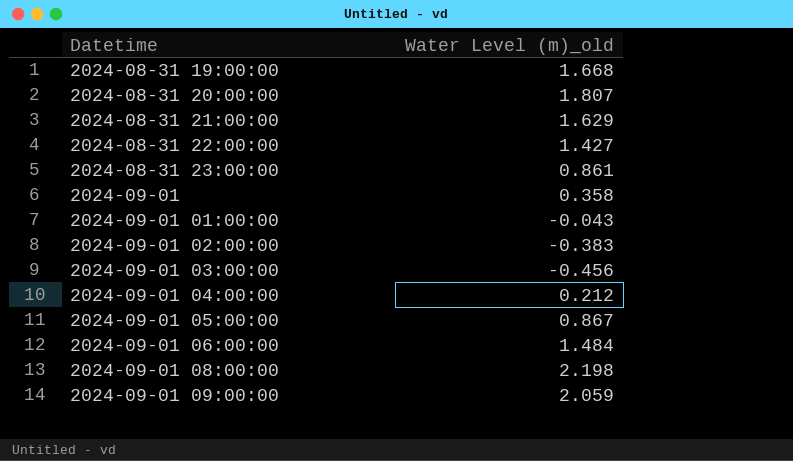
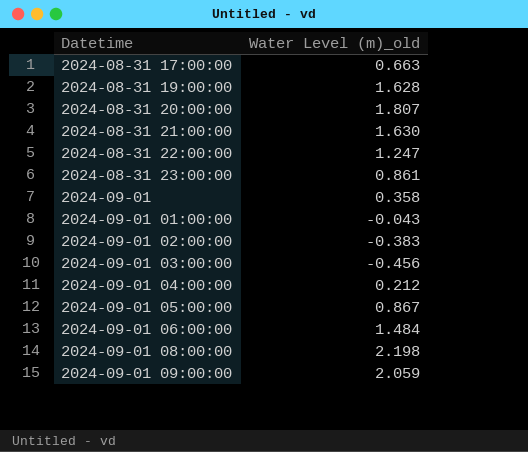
row 2024-08-31 17:00:00: none -> 0.663
2024-08-31 19:00:00 | Water Level (m)_old: 1.668 -> 1.628
2024-08-31 21:00:00 | Water Level (m)_old: 1.629 -> 1.630
2024-08-31 22:00:00 | Water Level (m)_old: 1.427 -> 1.247

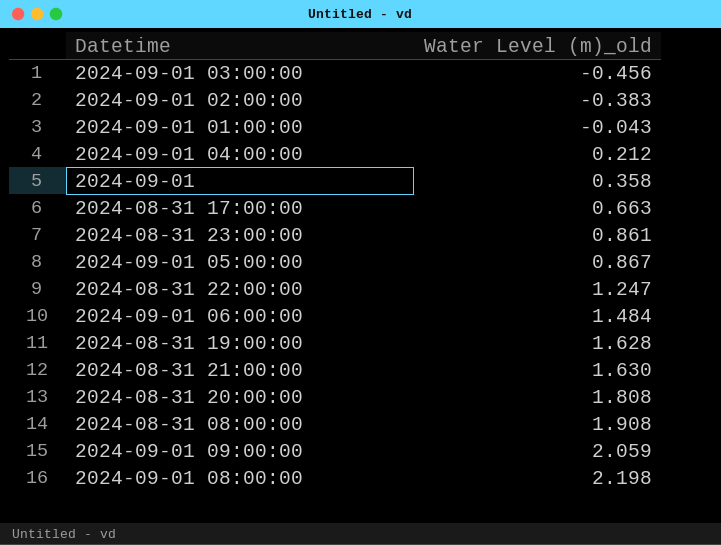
row order: Datetime ascending -> Water Level (m)_old ascending
2024-08-31 20:00:00 | Water Level (m)_old: 1.807 -> 1.808
row 2024-08-31 08:00:00: none -> 1.908

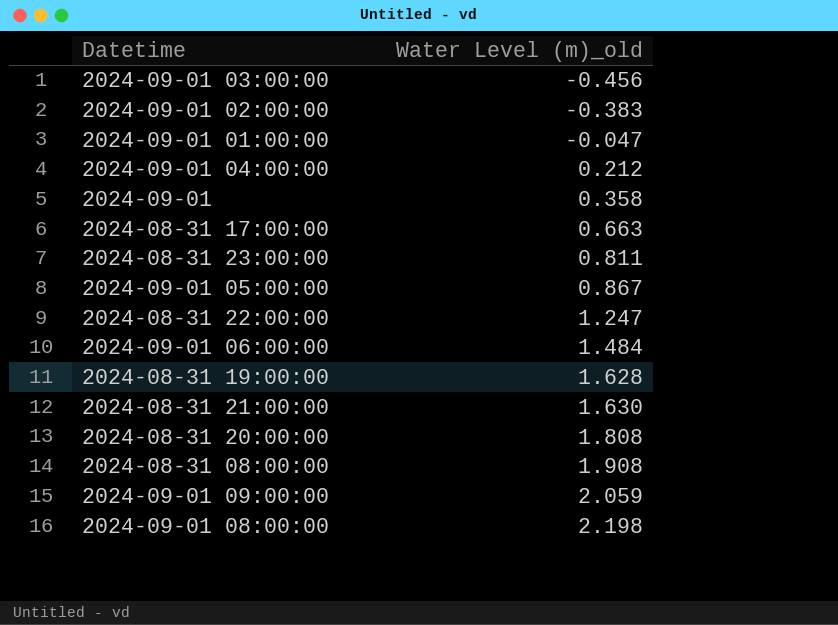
2024-09-01 01:00:00 | Water Level (m)_old: -0.043 -> -0.047
2024-08-31 23:00:00 | Water Level (m)_old: 0.861 -> 0.811

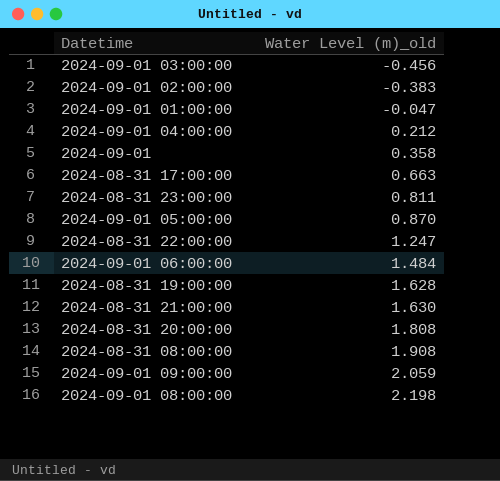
2024-09-01 05:00:00 | Water Level (m)_old: 0.867 -> 0.870

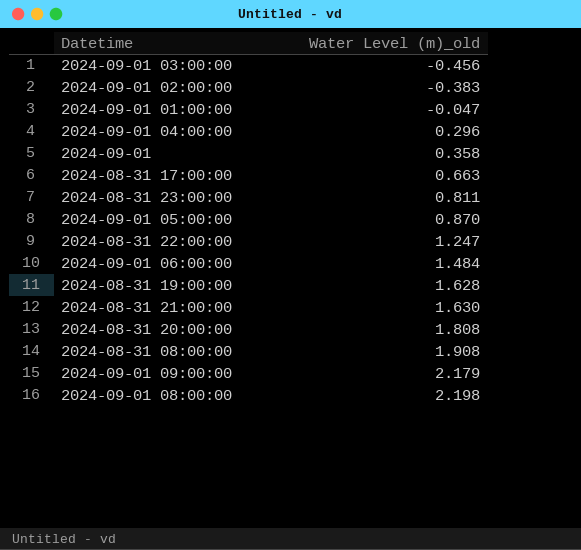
2024-09-01 04:00:00 | Water Level (m)_old: 0.212 -> 0.296
2024-09-01 09:00:00 | Water Level (m)_old: 2.059 -> 2.179

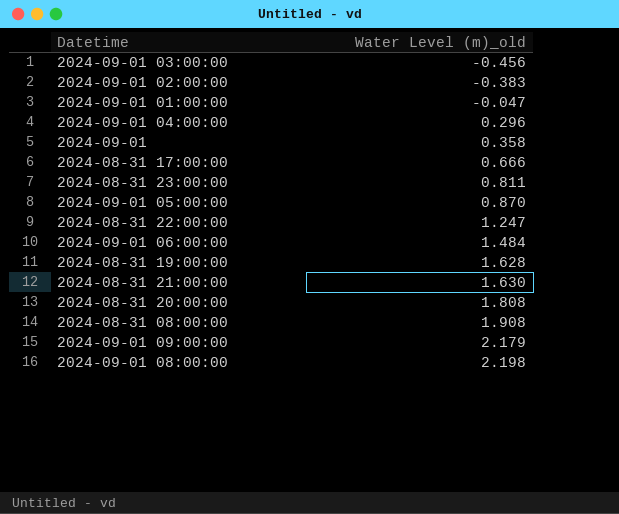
2024-08-31 17:00:00 | Water Level (m)_old: 0.663 -> 0.666

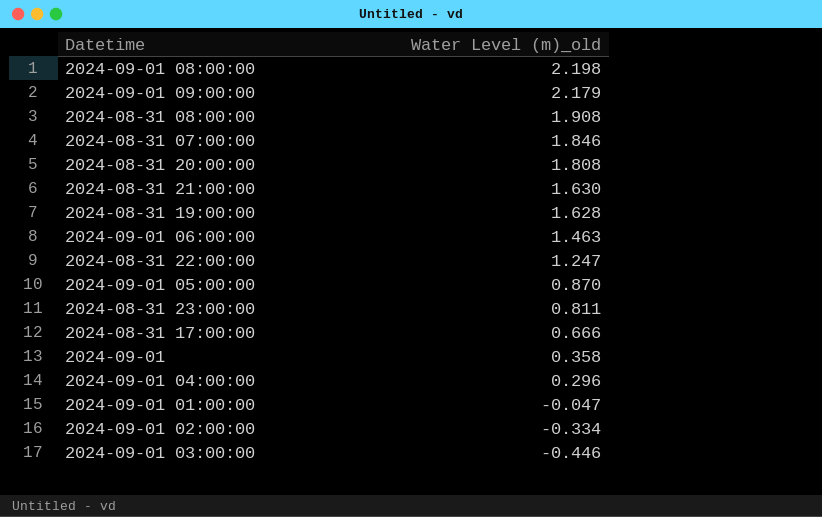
row order: Water Level (m)_old ascending -> Water Level (m)_old descending
row 2024-08-31 07:00:00: none -> 1.846
2024-09-01 06:00:00 | Water Level (m)_old: 1.484 -> 1.463
2024-09-01 02:00:00 | Water Level (m)_old: -0.383 -> -0.334
2024-09-01 03:00:00 | Water Level (m)_old: -0.456 -> -0.446

